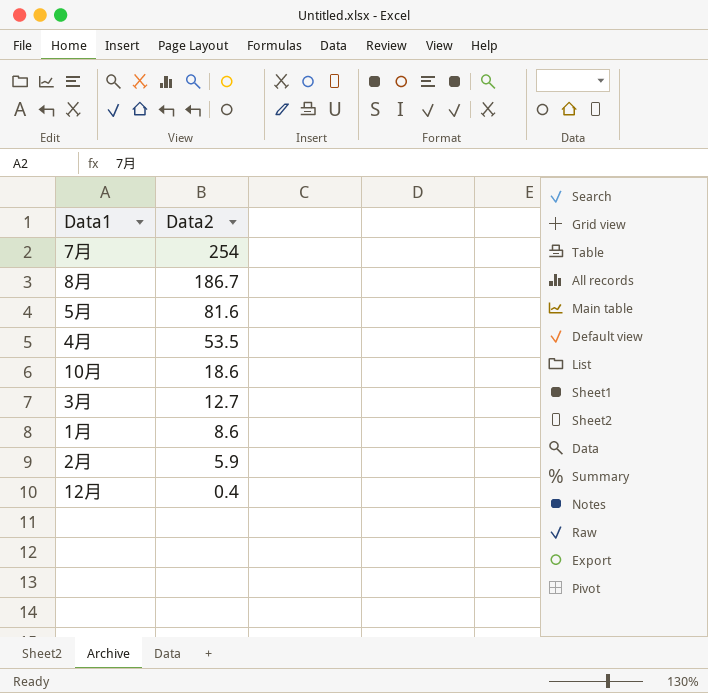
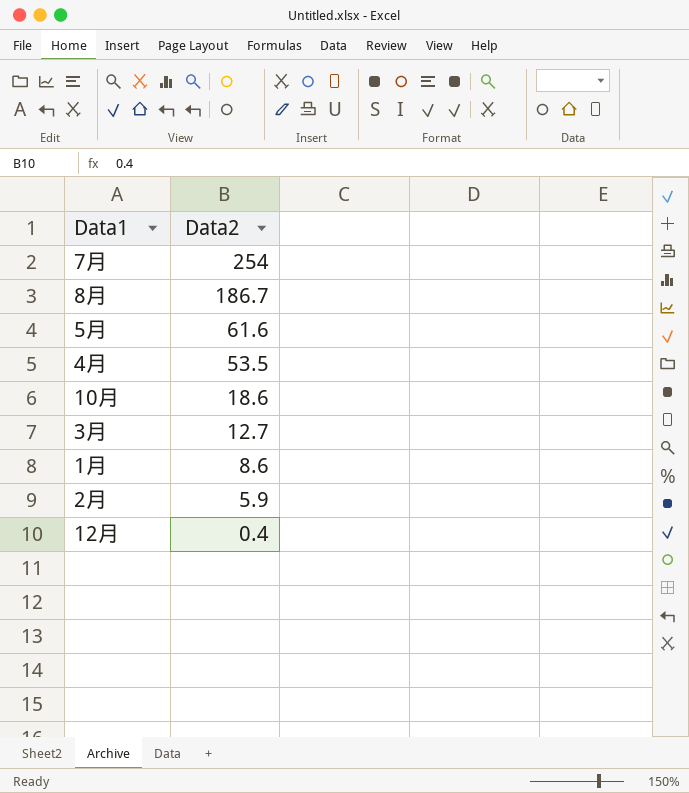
5月 | Data2: 81.6 -> 61.6

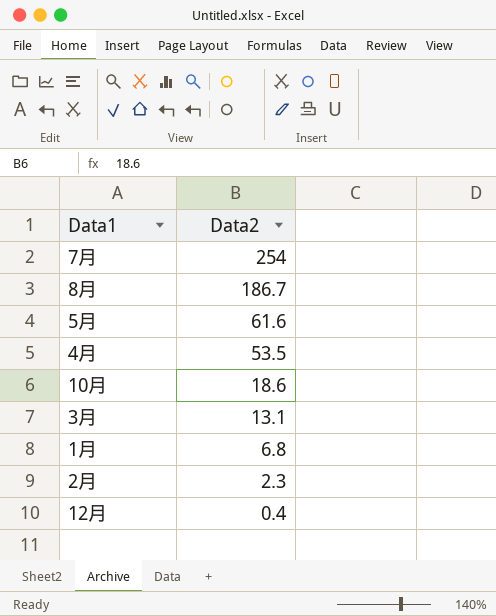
3月 | Data2: 12.7 -> 13.1
1月 | Data2: 8.6 -> 6.8
2月 | Data2: 5.9 -> 2.3

